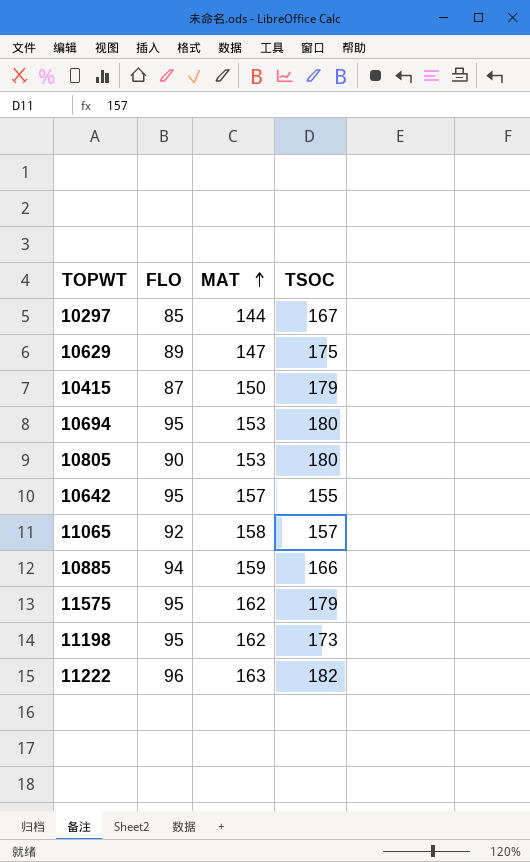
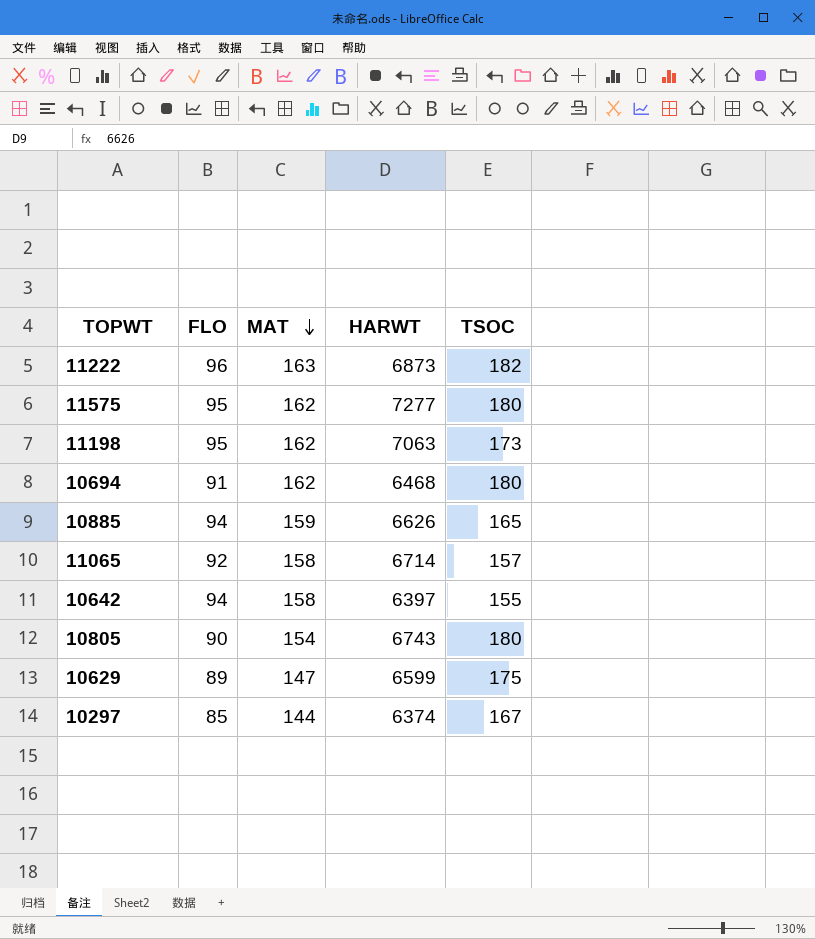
row order: MAT ascending -> MAT descending
column HARWT | position: none -> 4
row 10415: 87 | 150 | 179 -> none
11575 | TSOC: 179 -> 180
10694 | FLO: 95 -> 91
10694 | MAT: 153 -> 162
10885 | TSOC: 166 -> 165
10642 | FLO: 95 -> 94
10642 | MAT: 157 -> 158
10805 | MAT: 153 -> 154

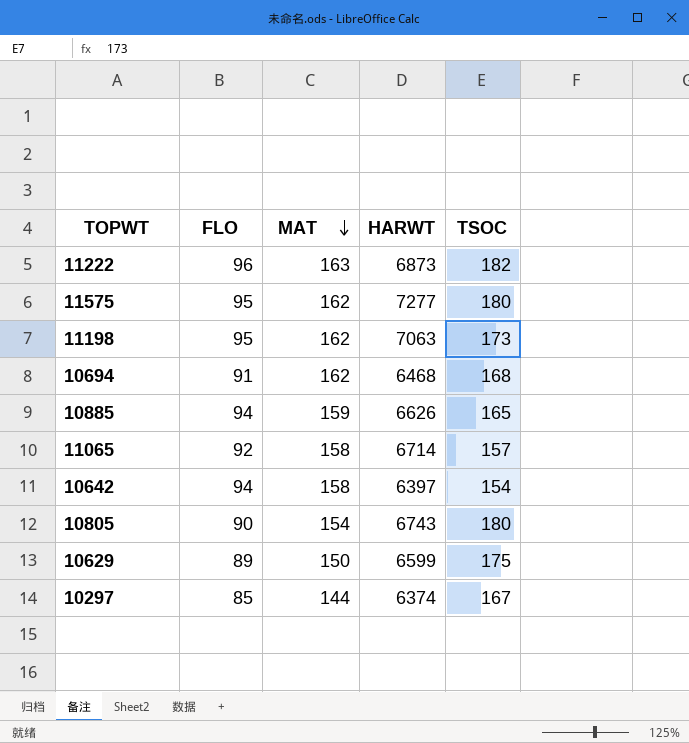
10694 | TSOC: 180 -> 168
10642 | TSOC: 155 -> 154
10629 | MAT: 147 -> 150

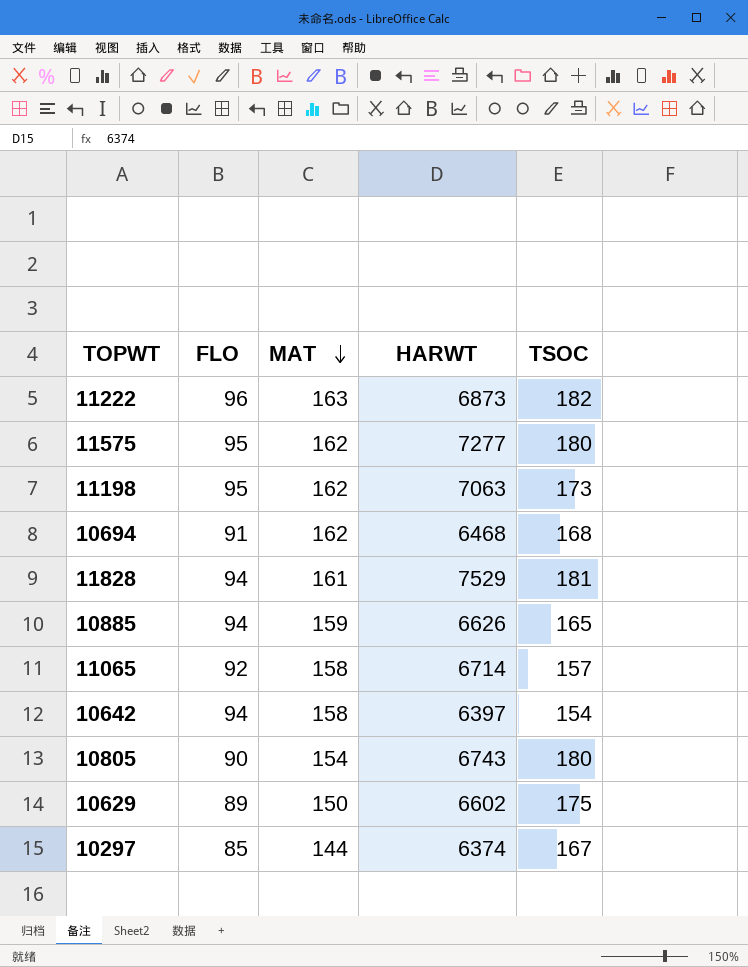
row 11828: none -> 94 | 161 | 7529 | 181
10629 | HARWT: 6599 -> 6602

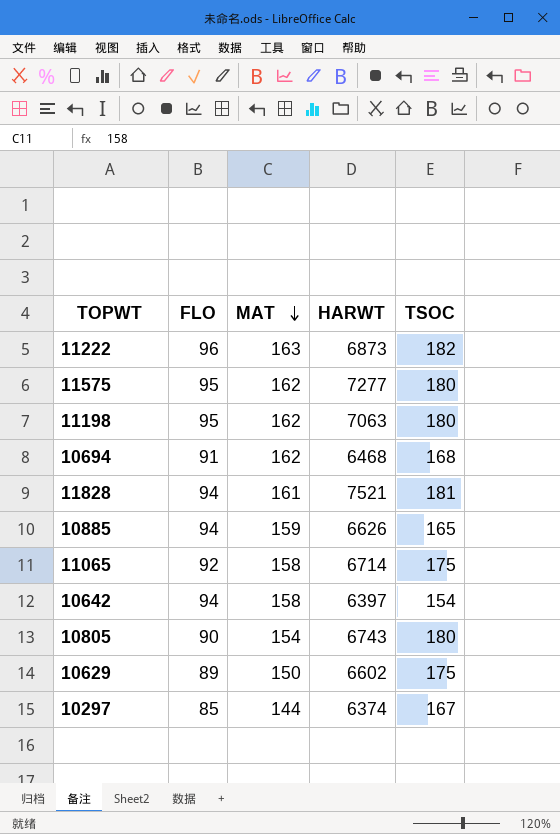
11198 | TSOC: 173 -> 180
11828 | HARWT: 7529 -> 7521
11065 | TSOC: 157 -> 175

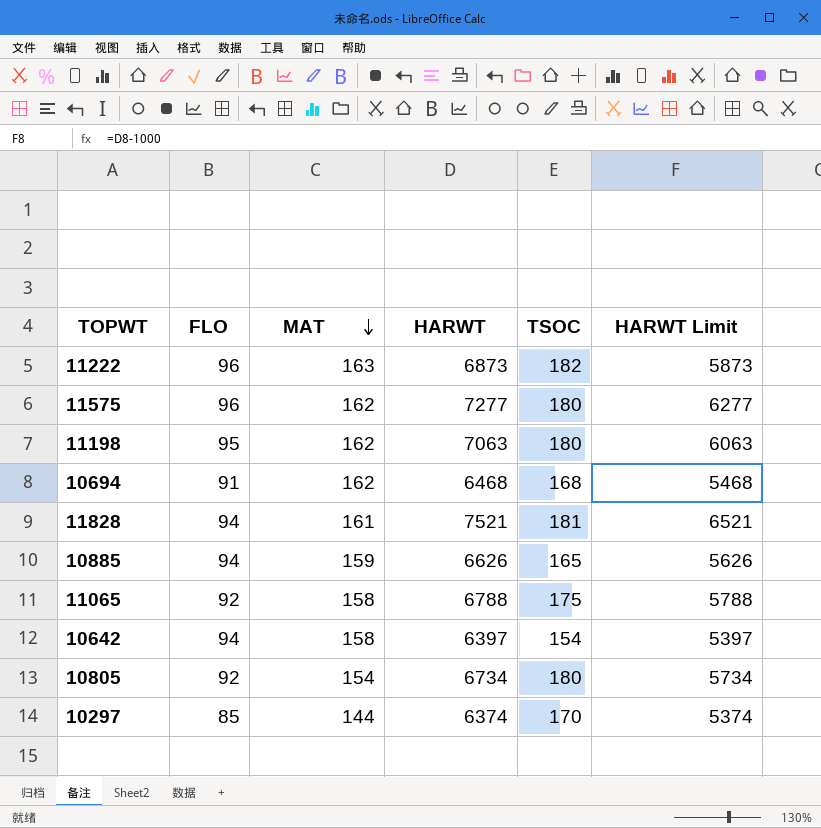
column HARWT Limit | formula: none -> [HARWT] - 1000
row 10629: 89 | 150 | 6602 | 175 -> none
11575 | FLO: 95 -> 96
11065 | HARWT: 6714 -> 6788
10805 | FLO: 90 -> 92
10805 | HARWT: 6743 -> 6734
10297 | TSOC: 167 -> 170

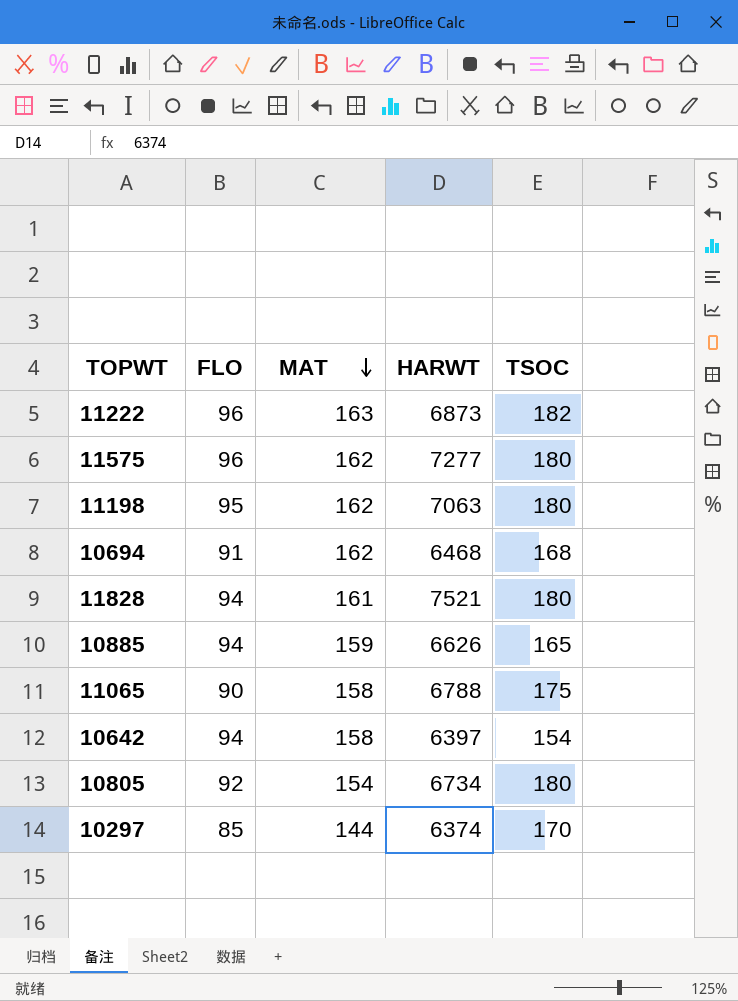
column HARWT Limit | formula: [HARWT] - 1000 -> none
11828 | TSOC: 181 -> 180
11065 | FLO: 92 -> 90

